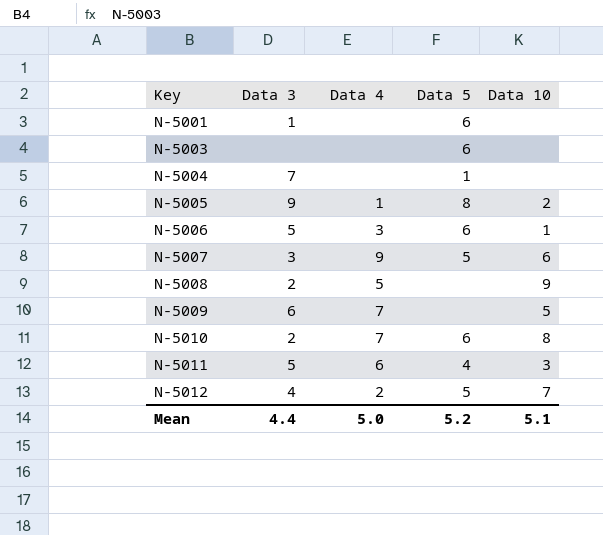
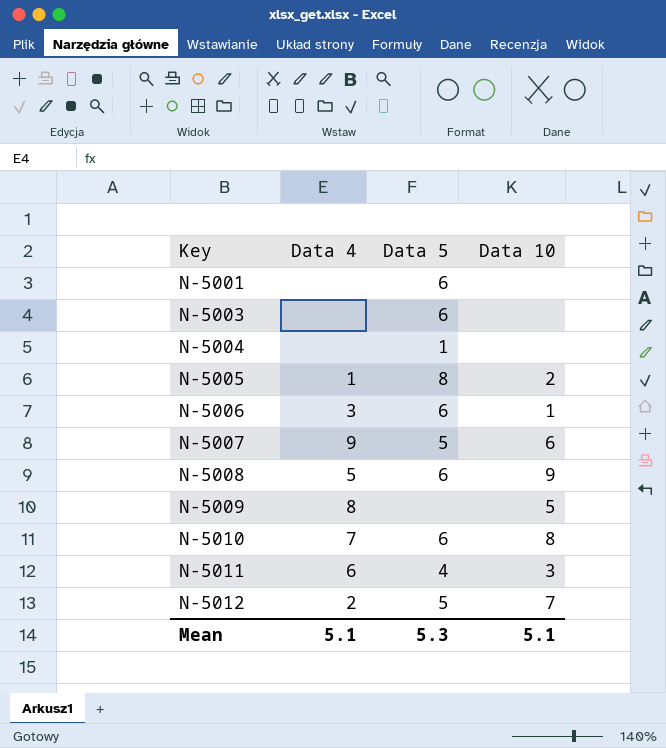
column Data 3 | position: 2 -> none
N-5008 | Data 5: none -> 6
N-5009 | Data 4: 7 -> 8
Mean | Data 4: 5.0 -> 5.1
Mean | Data 5: 5.2 -> 5.3

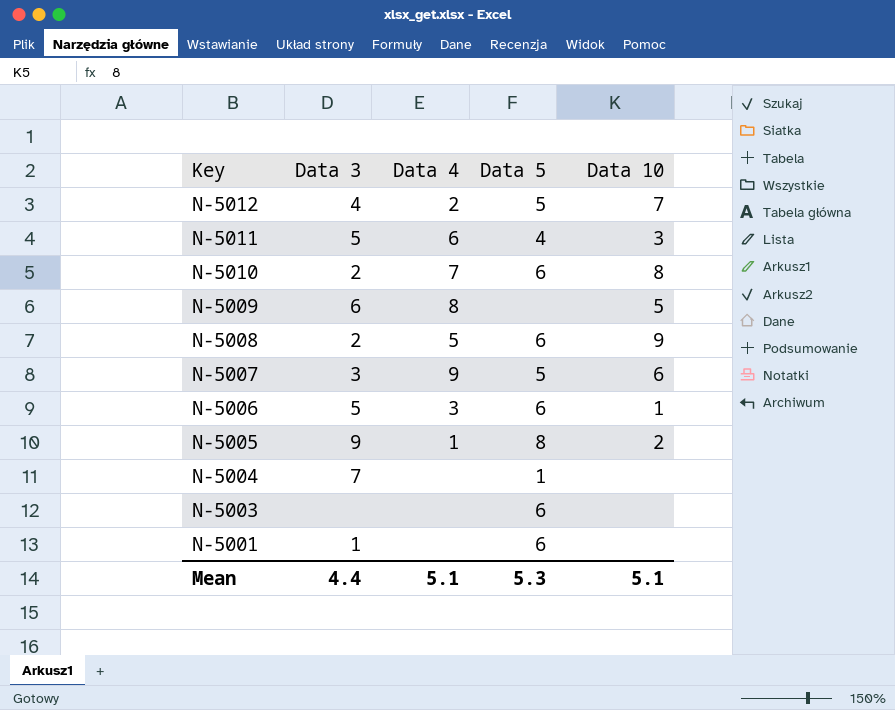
row order: Key ascending -> Key descending
column Data 3 | position: none -> 2

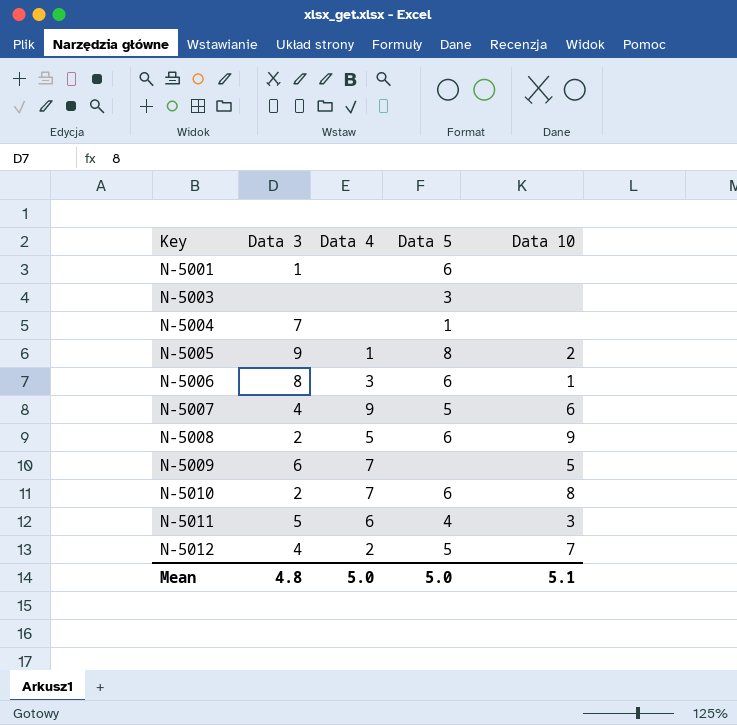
row order: Key descending -> Key ascending
N-5003 | Data 5: 6 -> 3
N-5006 | Data 3: 5 -> 8
N-5007 | Data 3: 3 -> 4
N-5009 | Data 4: 8 -> 7
Mean | Data 3: 4.4 -> 4.8
Mean | Data 4: 5.1 -> 5.0
Mean | Data 5: 5.3 -> 5.0

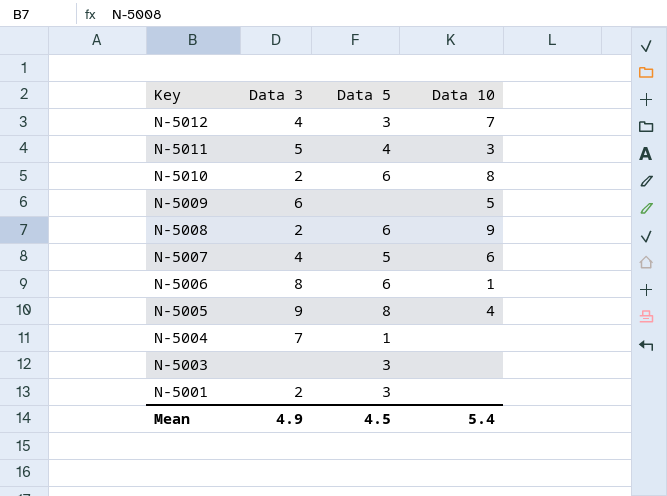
row order: Key ascending -> Key descending
column Data 4 | position: 3 -> none
N-5012 | Data 5: 5 -> 3
N-5005 | Data 10: 2 -> 4
N-5001 | Data 3: 1 -> 2
N-5001 | Data 5: 6 -> 3
Mean | Data 3: 4.8 -> 4.9
Mean | Data 5: 5.0 -> 4.5
Mean | Data 10: 5.1 -> 5.4

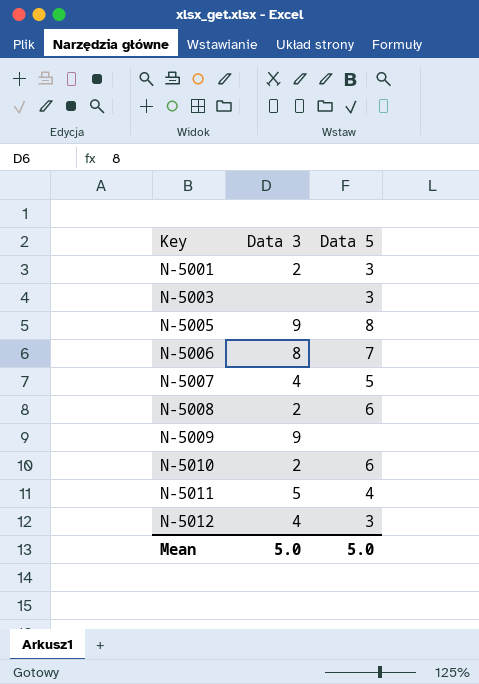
row order: Key descending -> Key ascending
column Data 10 | position: 4 -> none
row N-5004: 7 | 1 | none -> none
N-5006 | Data 5: 6 -> 7
N-5009 | Data 3: 6 -> 9
Mean | Data 3: 4.9 -> 5.0
Mean | Data 5: 4.5 -> 5.0

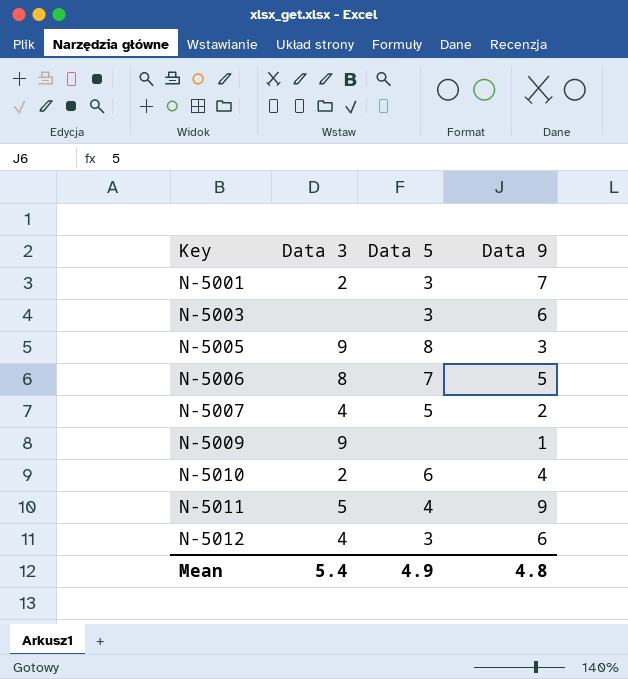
column Data 9 | position: none -> 4
row N-5008: 2 | 6 -> none
Mean | Data 3: 5.0 -> 5.4
Mean | Data 5: 5.0 -> 4.9

